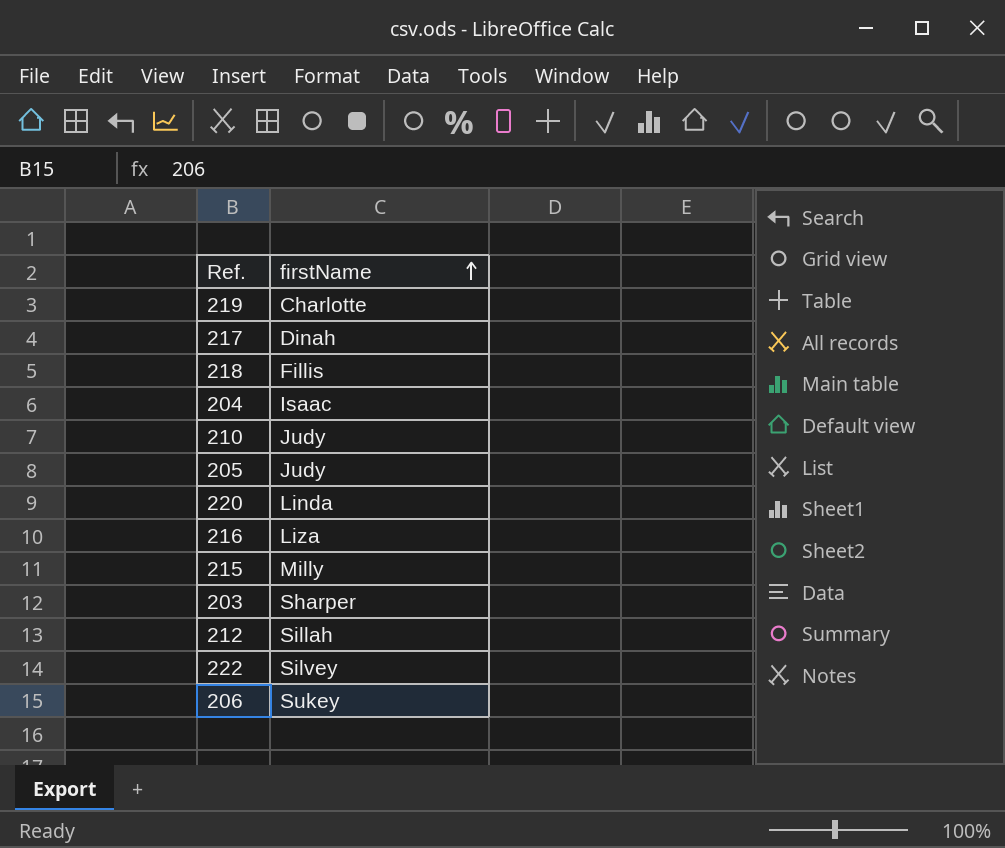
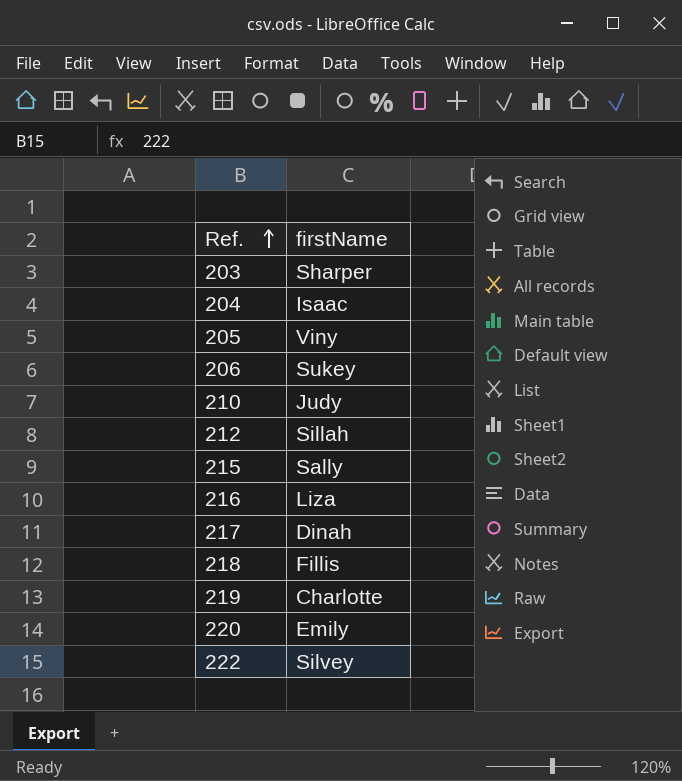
row order: firstName ascending -> Ref. ascending
205 | firstName: Judy -> Viny
215 | firstName: Milly -> Sally
220 | firstName: Linda -> Emily

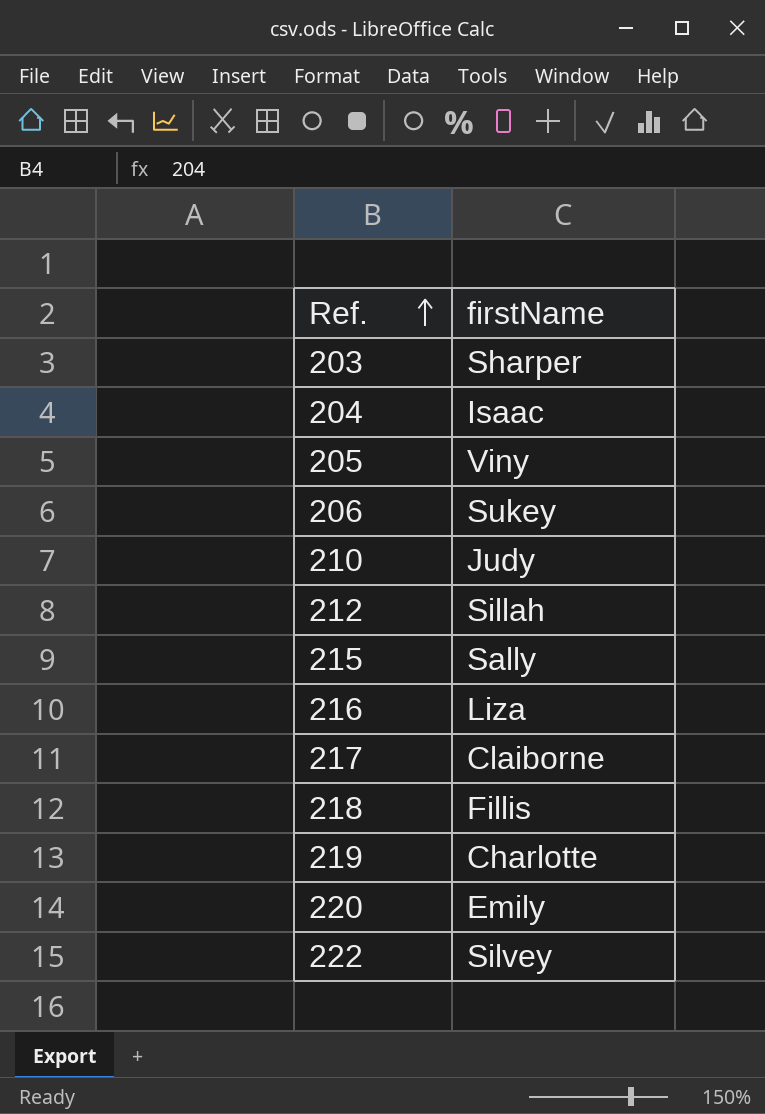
217 | firstName: Dinah -> Claiborne

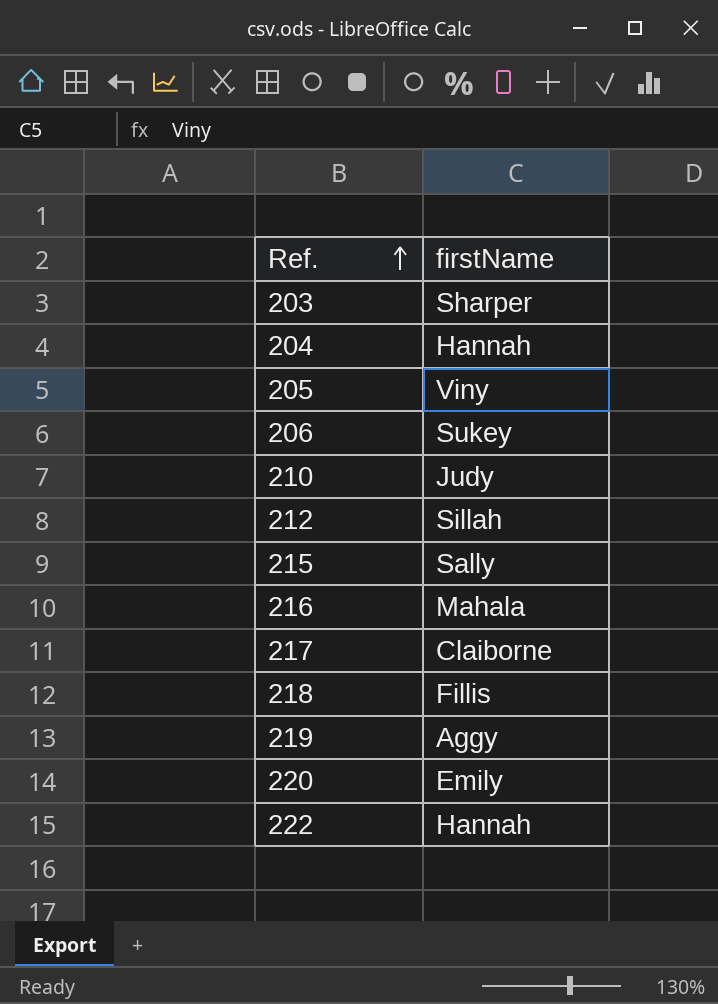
204 | firstName: Isaac -> Hannah
216 | firstName: Liza -> Mahala
219 | firstName: Charlotte -> Aggy
222 | firstName: Silvey -> Hannah

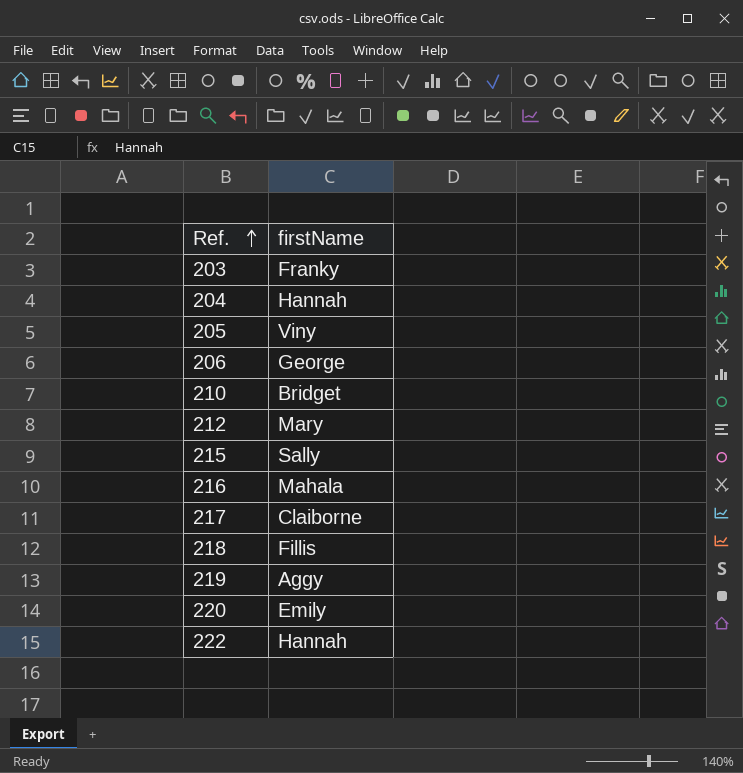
203 | firstName: Sharper -> Franky
206 | firstName: Sukey -> George
210 | firstName: Judy -> Bridget
212 | firstName: Sillah -> Mary

